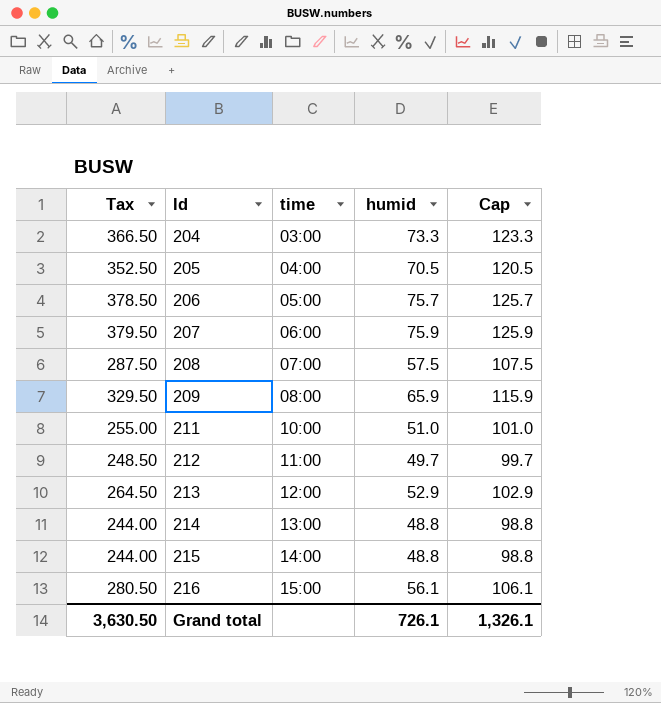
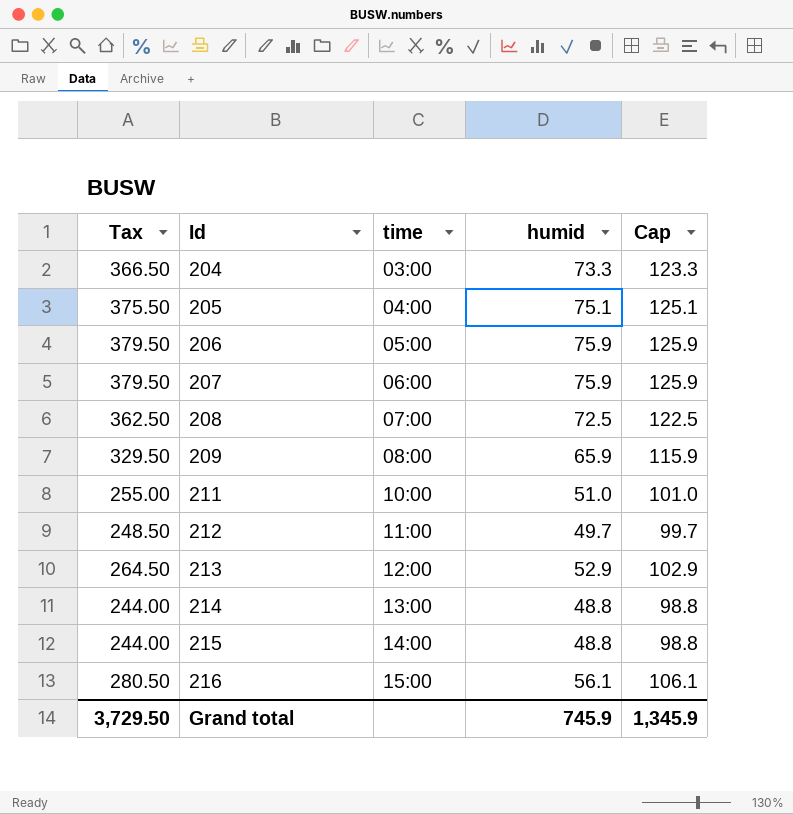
205 | Tax: 352.50 -> 375.50
205 | humid: 70.5 -> 75.1
205 | Cap: 120.5 -> 125.1
206 | Tax: 378.50 -> 379.50
206 | humid: 75.7 -> 75.9
206 | Cap: 125.7 -> 125.9
208 | Tax: 287.50 -> 362.50
208 | humid: 57.5 -> 72.5
208 | Cap: 107.5 -> 122.5
Grand total | Tax: 3,630.50 -> 3,729.50
Grand total | humid: 726.1 -> 745.9
Grand total | Cap: 1,326.1 -> 1,345.9

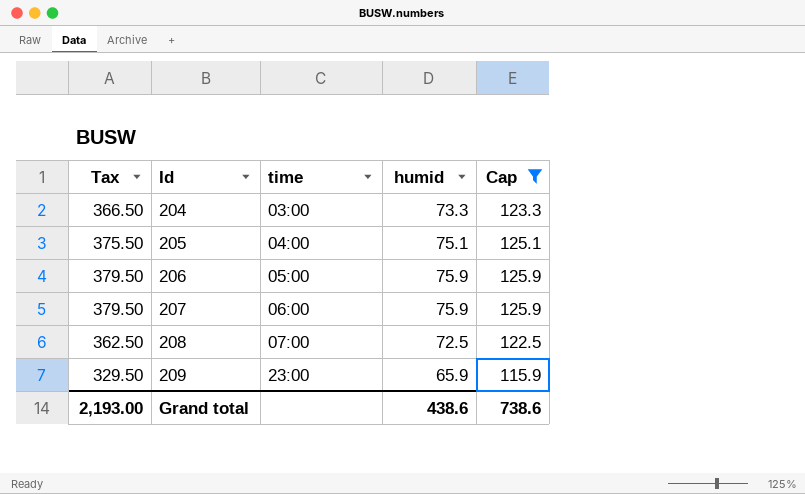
filter: none -> Cap >= 115.9
209 | time: 08:00 -> 23:00
Grand total | Tax: 3,729.50 -> 2,193.00
Grand total | humid: 745.9 -> 438.6
Grand total | Cap: 1,345.9 -> 738.6

